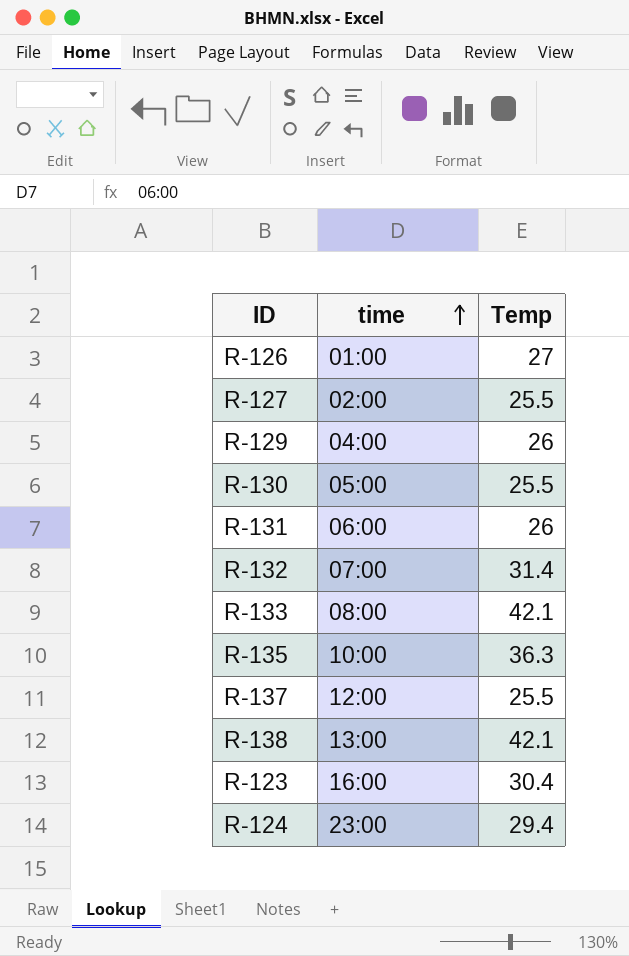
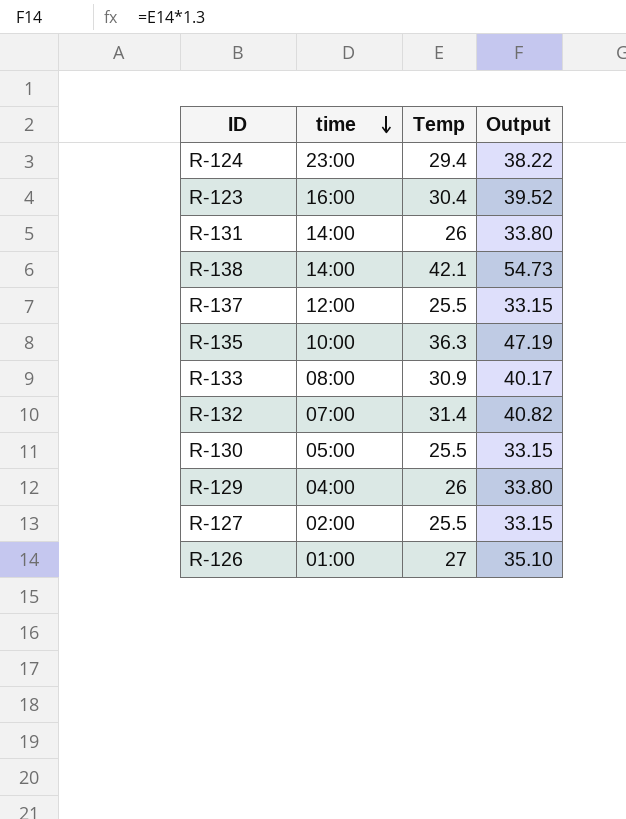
row order: time ascending -> time descending
column Output | formula: none -> [Temp] * 1.3
R-131 | time: 06:00 -> 14:00
R-138 | time: 13:00 -> 14:00
R-133 | Temp: 42.1 -> 30.9

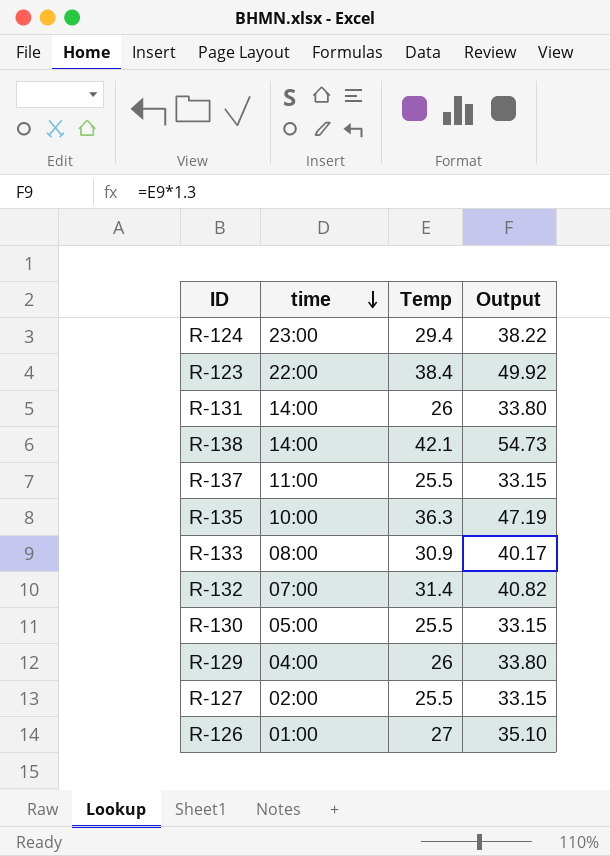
R-123 | time: 16:00 -> 22:00
R-123 | Temp: 30.4 -> 38.4
R-123 | Output: 39.52 -> 49.92
R-137 | time: 12:00 -> 11:00

